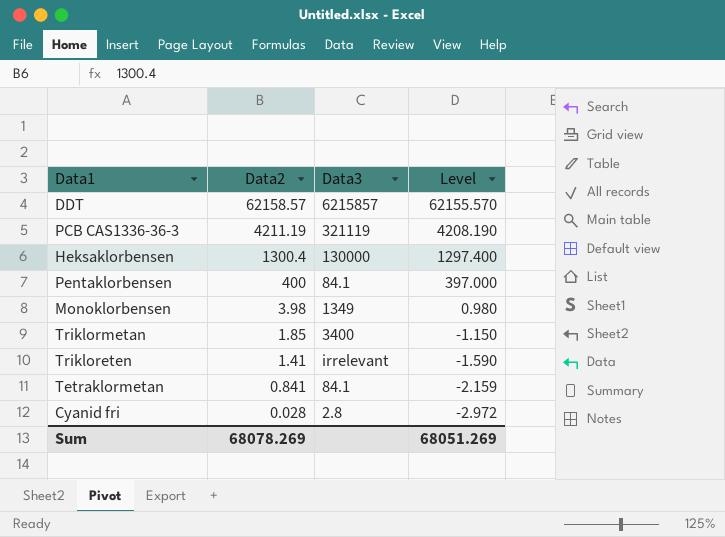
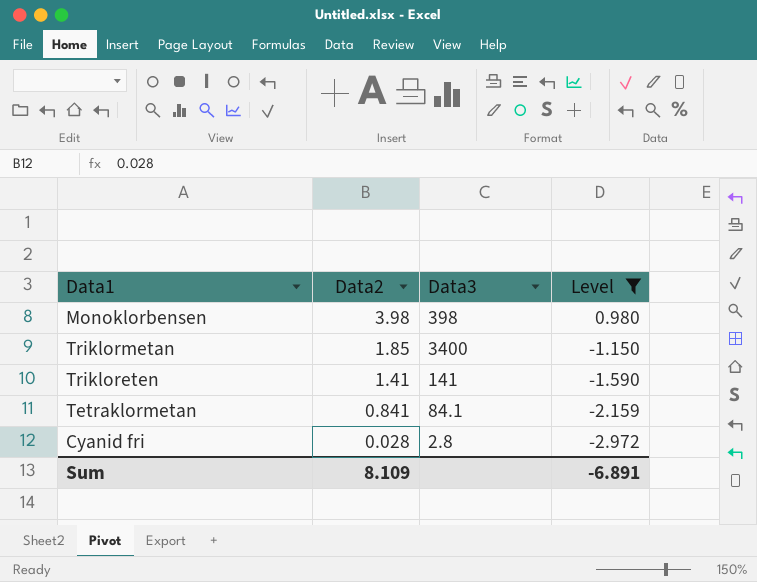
filter: none -> Level <= 0.980
Monoklorbensen | Data3: 1349 -> 398
Trikloreten | Data3: irrelevant -> 141
Sum | Data2: 68078.269 -> 8.109
Sum | Level: 68051.269 -> -6.891

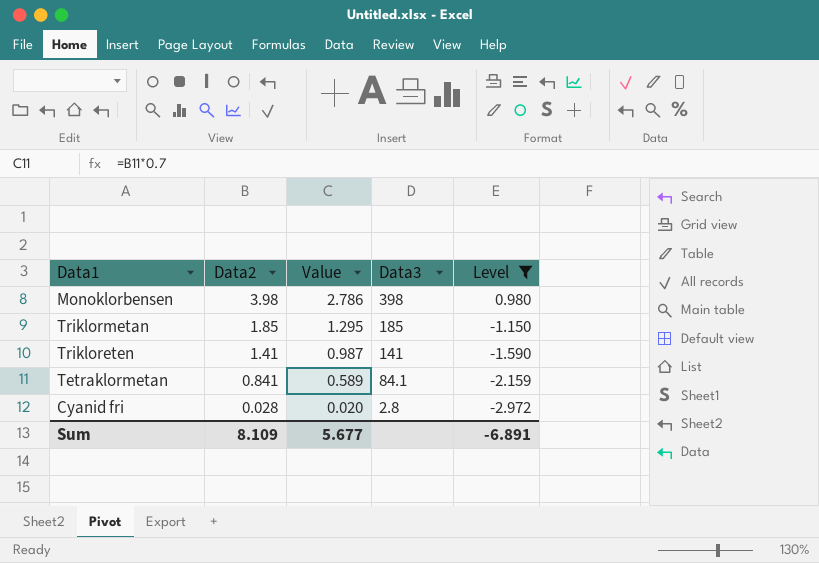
column Value | formula: none -> [Data2] * 0.7
Triklormetan | Data3: 3400 -> 185

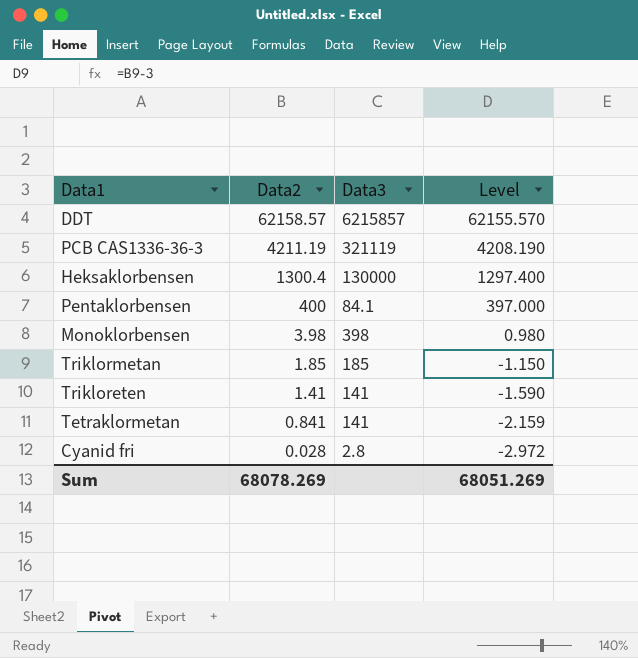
filter: Level <= 0.980 -> none
column Value | formula: [Data2] * 0.7 -> none
Tetraklormetan | Data3: 84.1 -> 141
Sum | Data2: 8.109 -> 68078.269
Sum | Level: -6.891 -> 68051.269

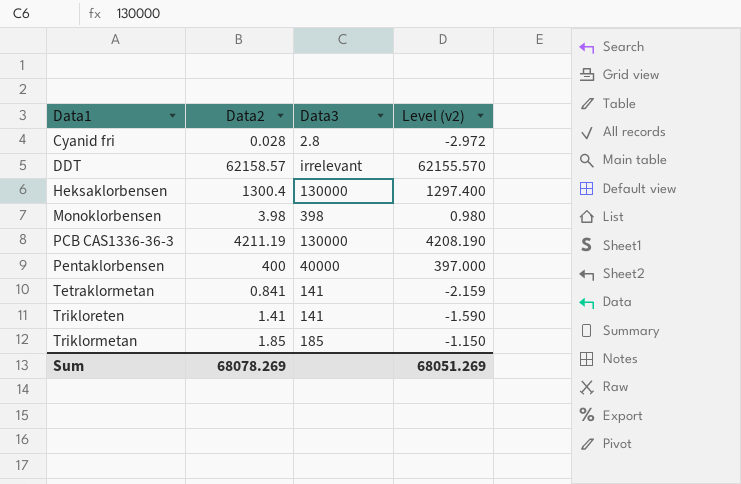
row order: Data2 descending -> Data1 ascending
column name: Level -> Level (v2)
DDT | Data3: 6215857 -> irrelevant
PCB CAS1336-36-3 | Data3: 321119 -> 130000
Pentaklorbensen | Data3: 84.1 -> 40000

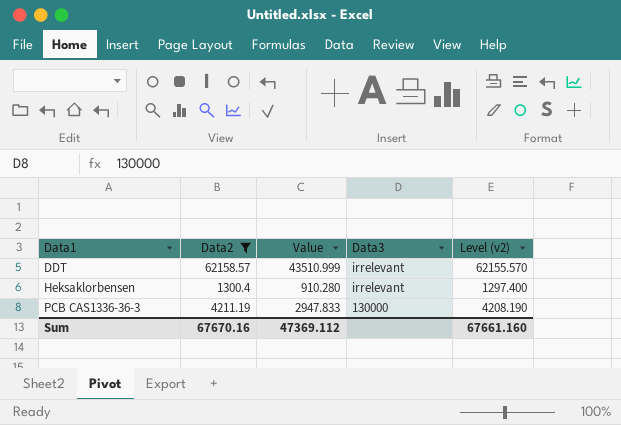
filter: none -> Data2 >= 1300.4
column Value | formula: none -> [Data2] * 0.7
Heksaklorbensen | Data3: 130000 -> irrelevant
Sum | Data2: 68078.269 -> 67670.16
Sum | Level (v2): 68051.269 -> 67661.160

